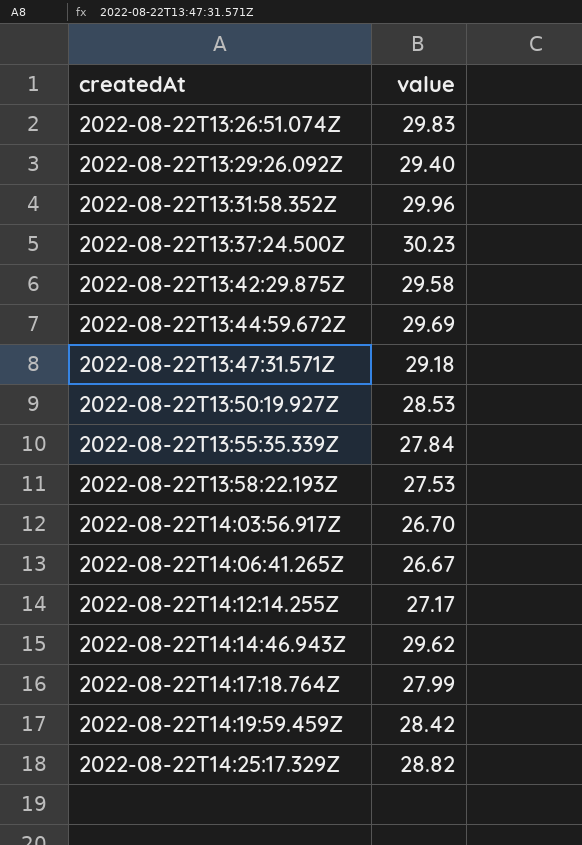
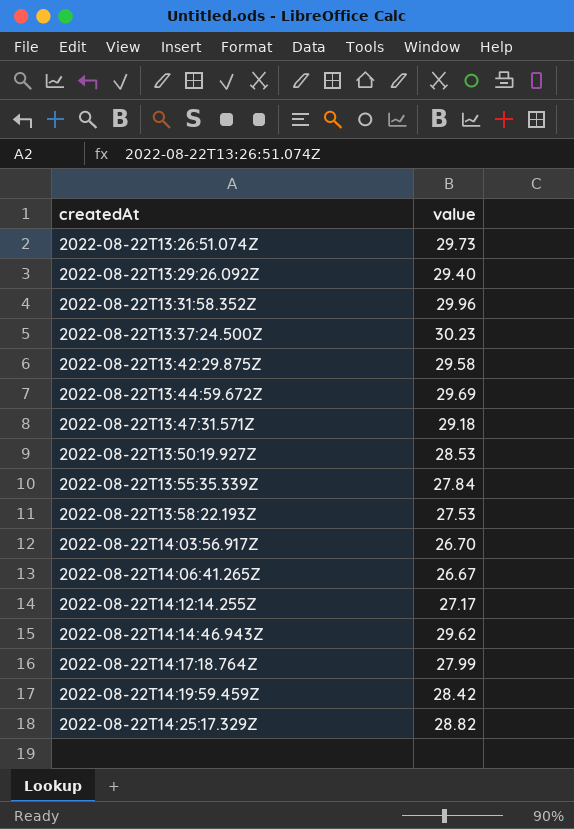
2022-08-22T13:26:51.074Z | value: 29.83 -> 29.73

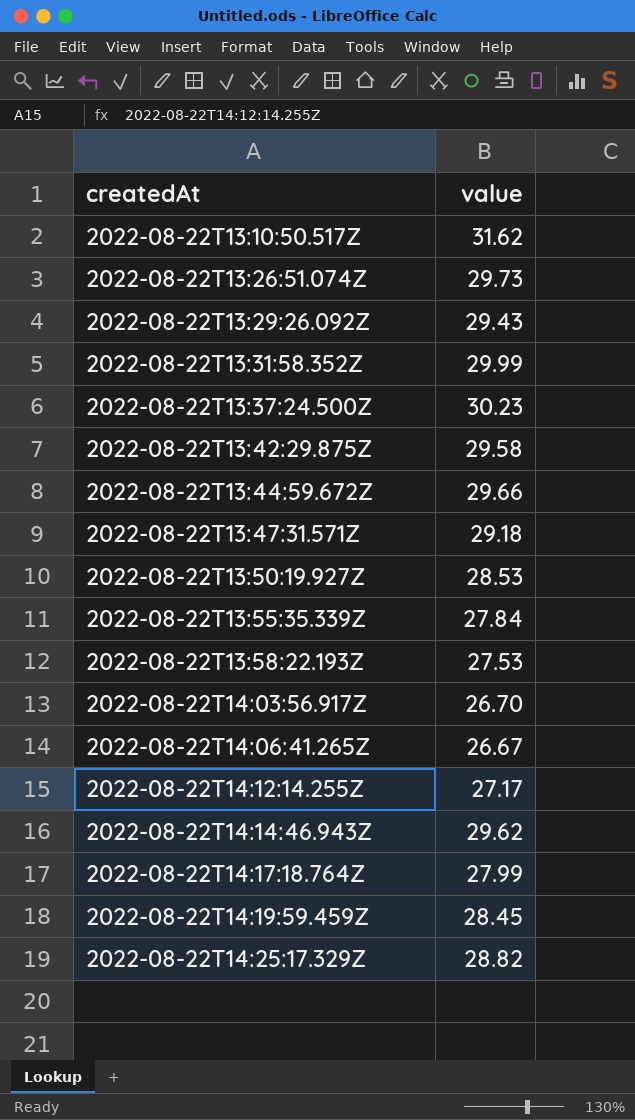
row 2022-08-22T13:10:50.517Z: none -> 31.62
2022-08-22T13:29:26.092Z | value: 29.40 -> 29.43
2022-08-22T13:31:58.352Z | value: 29.96 -> 29.99
2022-08-22T13:44:59.672Z | value: 29.69 -> 29.66
2022-08-22T14:19:59.459Z | value: 28.42 -> 28.45

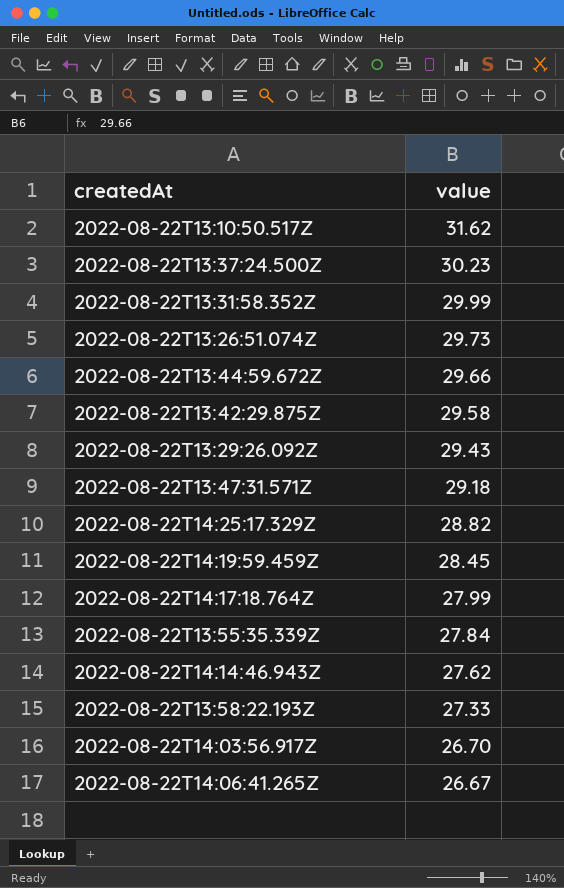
row order: createdAt ascending -> value descending
row 2022-08-22T13:50:19.927Z: 28.53 -> none
row 2022-08-22T14:12:14.255Z: 27.17 -> none
2022-08-22T14:14:46.943Z | value: 29.62 -> 27.62
2022-08-22T13:58:22.193Z | value: 27.53 -> 27.33

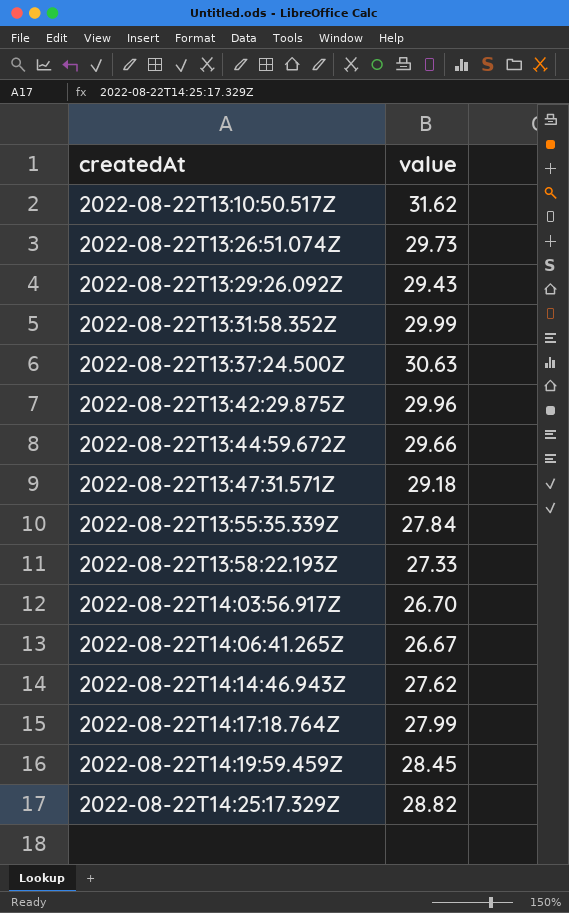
row order: value descending -> createdAt ascending
2022-08-22T13:37:24.500Z | value: 30.23 -> 30.63
2022-08-22T13:42:29.875Z | value: 29.58 -> 29.96

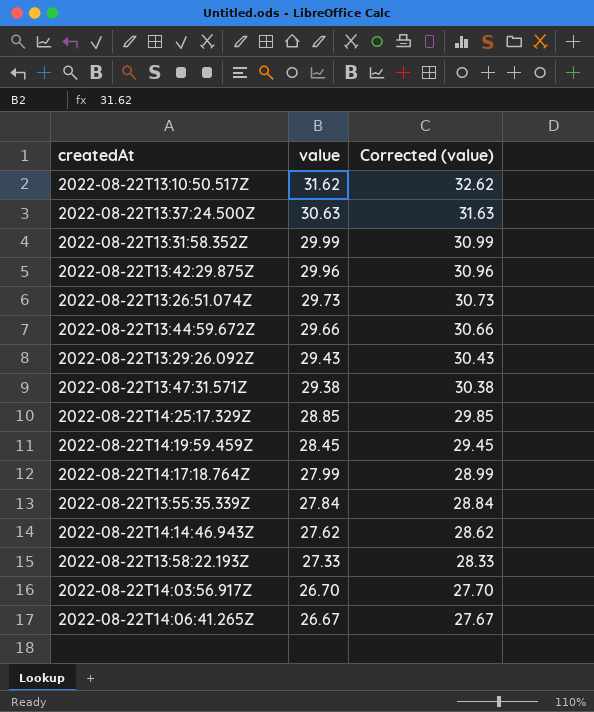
row order: createdAt ascending -> value descending
column Corrected (value) | formula: none -> [value] + 1
2022-08-22T13:47:31.571Z | value: 29.18 -> 29.38
2022-08-22T14:25:17.329Z | value: 28.82 -> 28.85

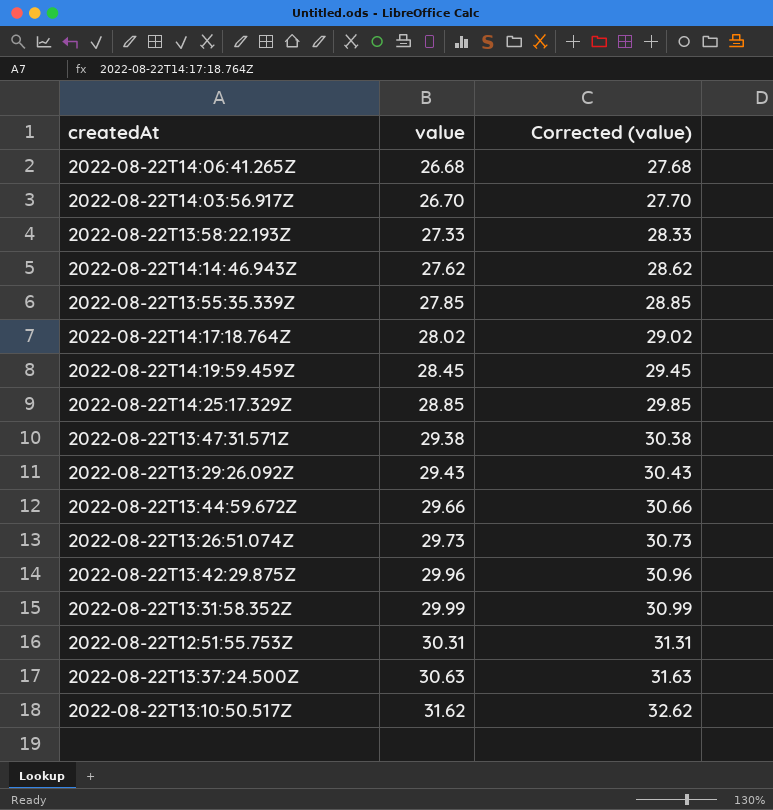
row order: value descending -> value ascending
2022-08-22T14:06:41.265Z | value: 26.67 -> 26.68
2022-08-22T14:06:41.265Z | Corrected (value): 27.67 -> 27.68
2022-08-22T13:55:35.339Z | value: 27.84 -> 27.85
2022-08-22T13:55:35.339Z | Corrected (value): 28.84 -> 28.85
2022-08-22T14:17:18.764Z | value: 27.99 -> 28.02
2022-08-22T14:17:18.764Z | Corrected (value): 28.99 -> 29.02
row 2022-08-22T12:51:55.753Z: none -> 30.31 | 31.31

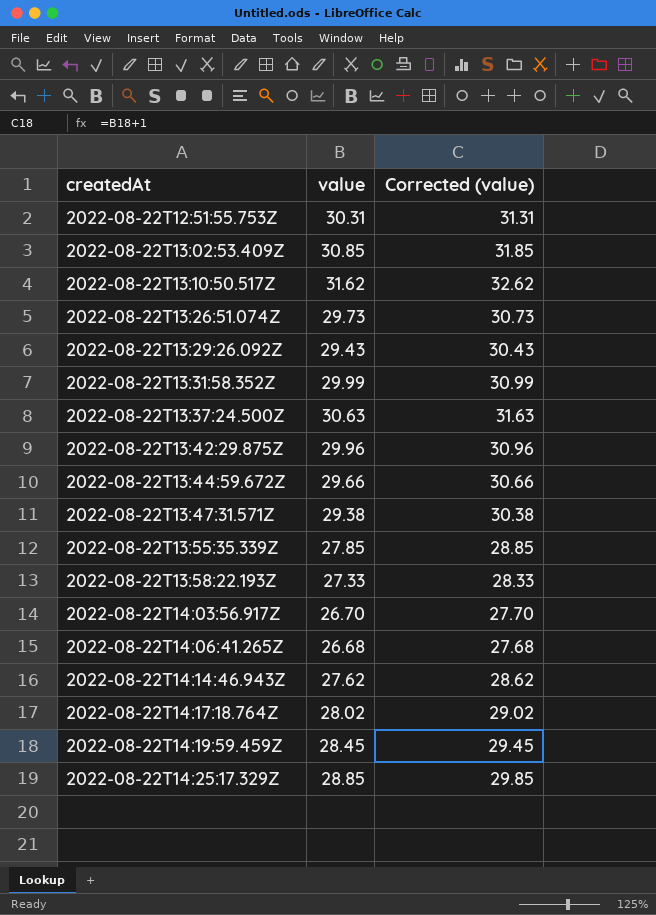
row order: value ascending -> createdAt ascending
row 2022-08-22T13:02:53.409Z: none -> 30.85 | 31.85

